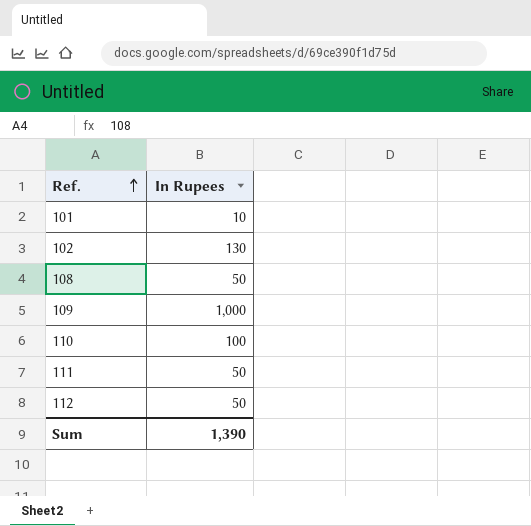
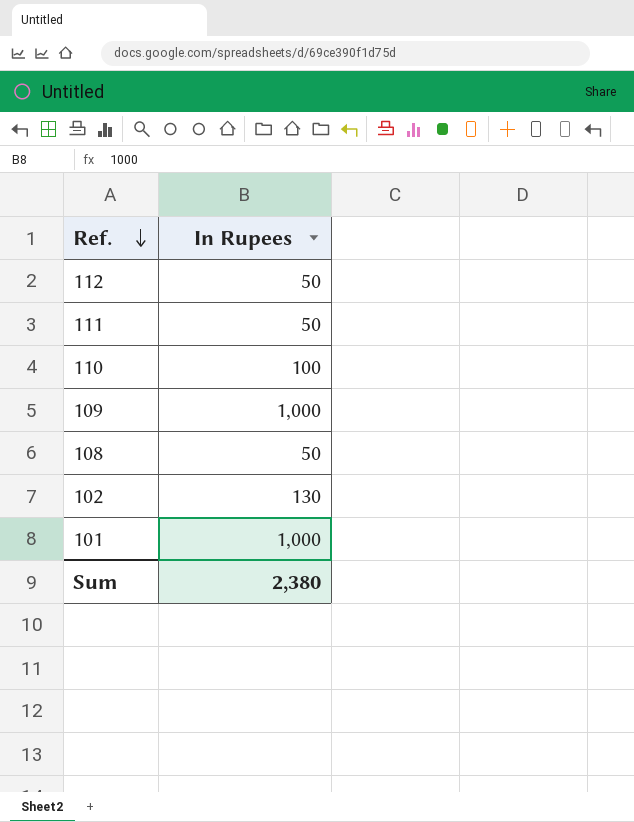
row order: Ref. ascending -> Ref. descending
101 | In Rupees: 10 -> 1,000
Sum | In Rupees: 1,390 -> 2,380

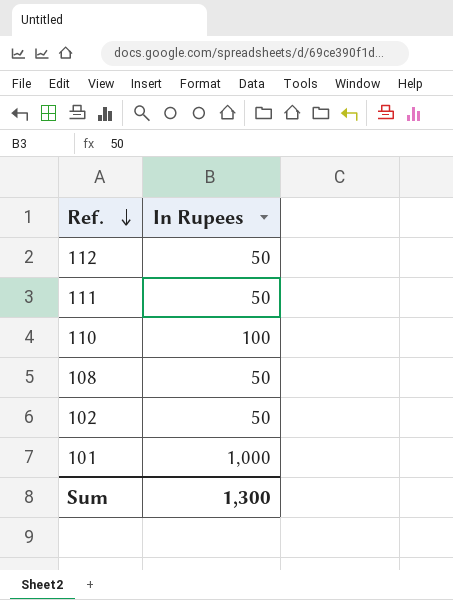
row 109: 1,000 -> none
102 | In Rupees: 130 -> 50
Sum | In Rupees: 2,380 -> 1,300

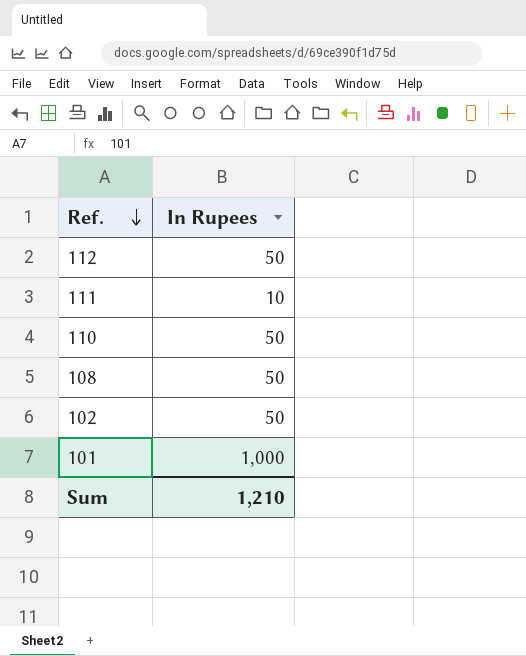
111 | In Rupees: 50 -> 10
110 | In Rupees: 100 -> 50
Sum | In Rupees: 1,300 -> 1,210

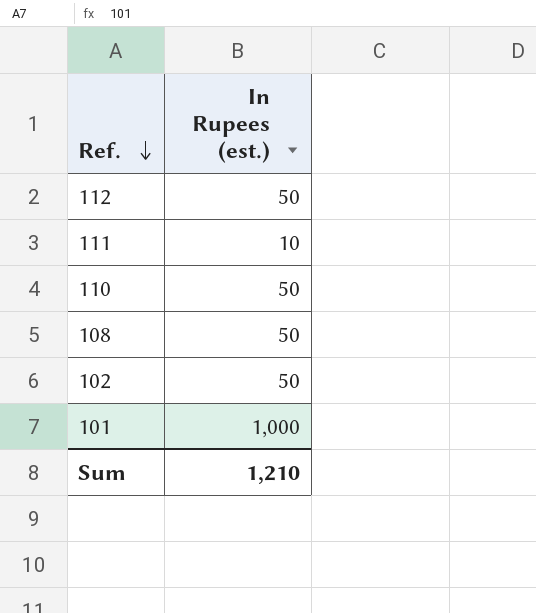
column name: In Rupees -> In Rupees (est.)

